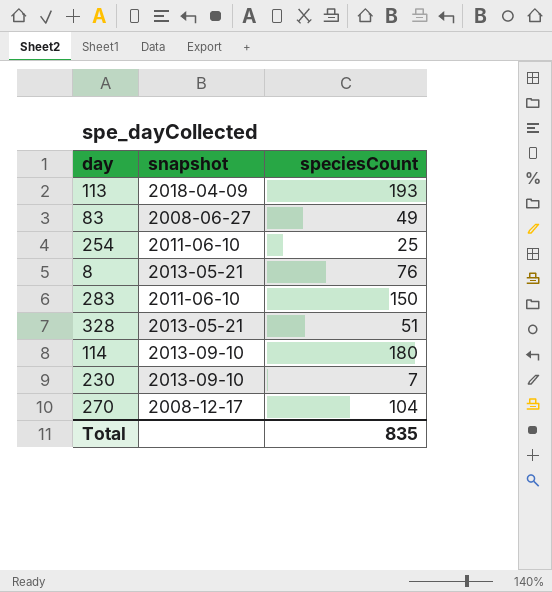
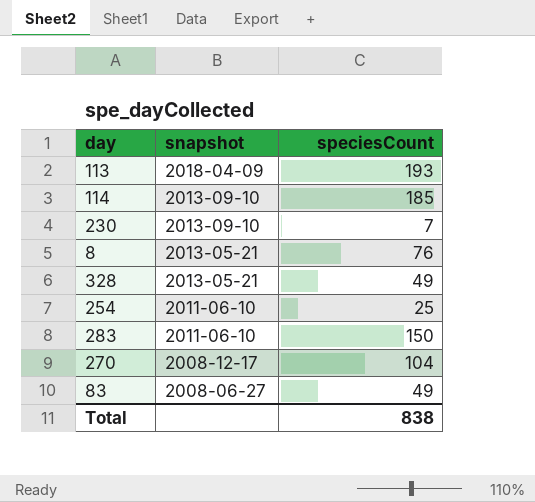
row order: none -> snapshot descending
114 | speciesCount: 180 -> 185
328 | speciesCount: 51 -> 49
Total | speciesCount: 835 -> 838

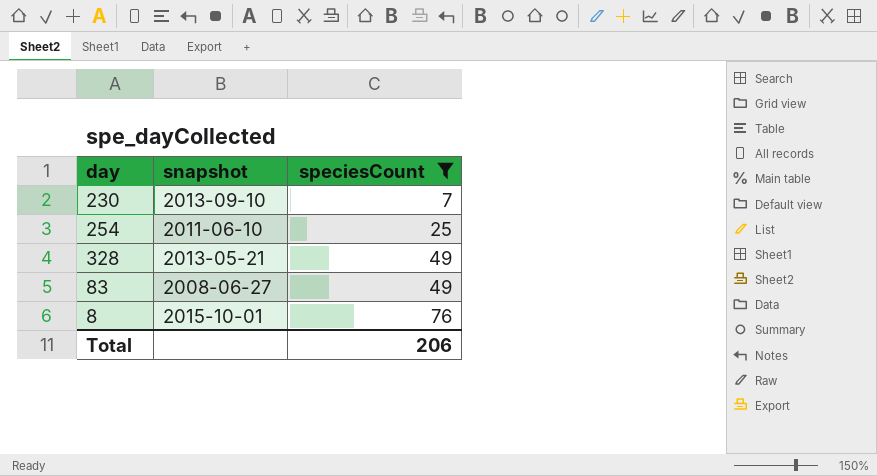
filter: none -> speciesCount <= 76
row order: snapshot descending -> speciesCount ascending
8 | snapshot: 2013-05-21 -> 2015-10-01
Total | speciesCount: 838 -> 206

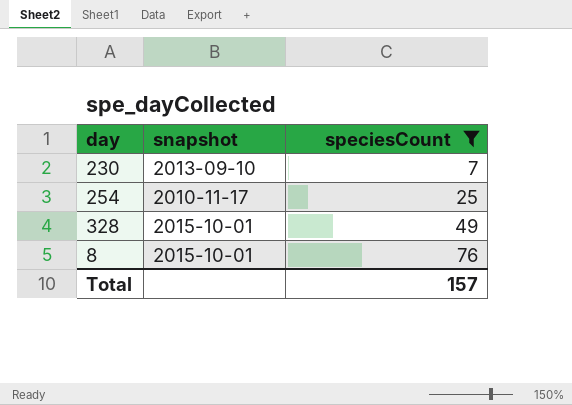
row 83: 2008-06-27 | 49 -> none
254 | snapshot: 2011-06-10 -> 2010-11-17
328 | snapshot: 2013-05-21 -> 2015-10-01
Total | speciesCount: 206 -> 157

